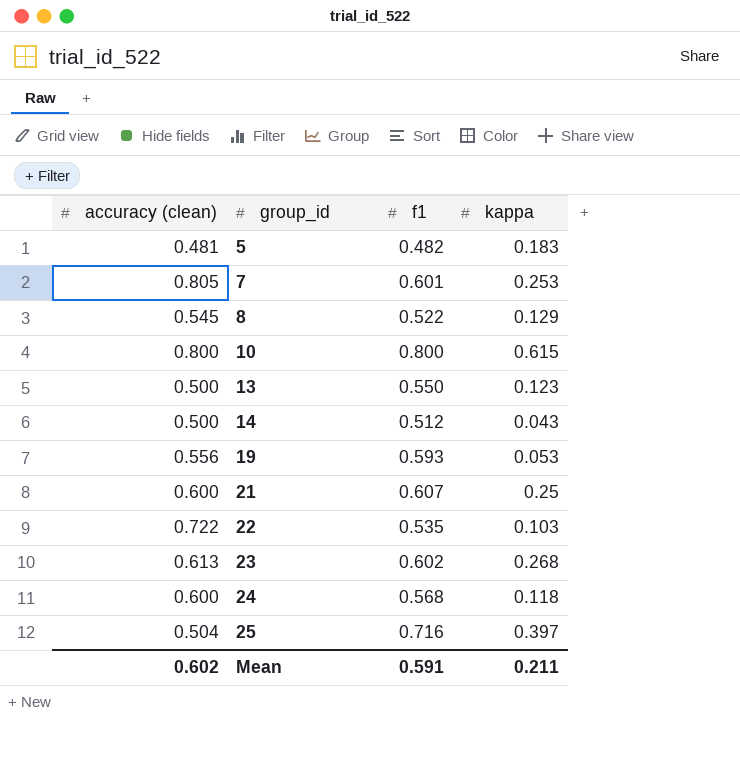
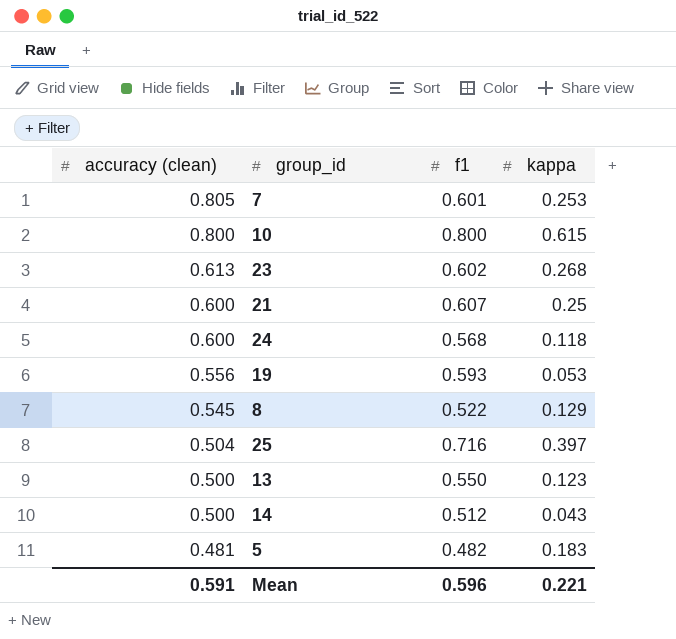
row order: group_id ascending -> accuracy (clean) descending
row 22: 0.722 | 0.535 | 0.103 -> none
Mean | accuracy (clean): 0.602 -> 0.591
Mean | f1: 0.591 -> 0.596
Mean | kappa: 0.211 -> 0.221

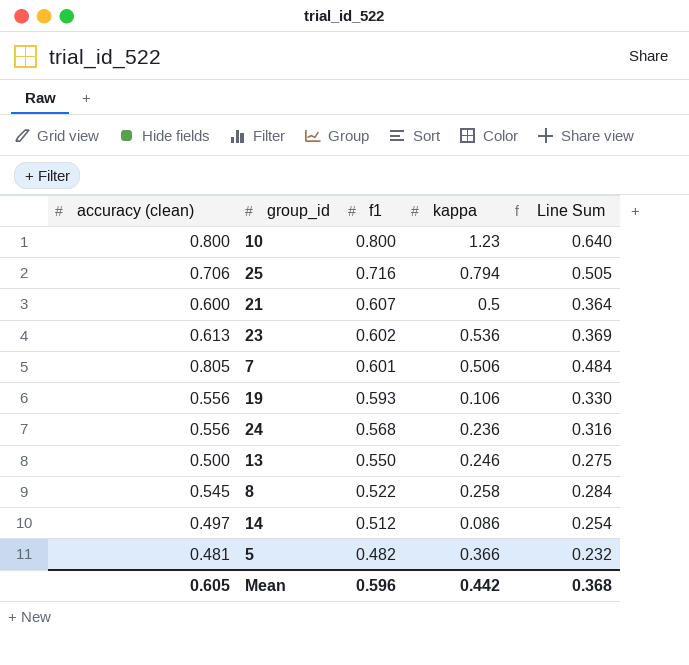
row order: accuracy (clean) descending -> f1 descending
column Line Sum | formula: none -> [accuracy (clean)] * [f1]
10 | kappa: 0.615 -> 1.23
25 | accuracy (clean): 0.504 -> 0.706
25 | kappa: 0.397 -> 0.794
21 | kappa: 0.25 -> 0.5
23 | kappa: 0.268 -> 0.536
7 | kappa: 0.253 -> 0.506
19 | kappa: 0.053 -> 0.106
24 | accuracy (clean): 0.600 -> 0.556
24 | kappa: 0.118 -> 0.236
13 | kappa: 0.123 -> 0.246
8 | kappa: 0.129 -> 0.258
14 | accuracy (clean): 0.500 -> 0.497
14 | kappa: 0.043 -> 0.086
5 | kappa: 0.183 -> 0.366
Mean | accuracy (clean): 0.591 -> 0.605
Mean | kappa: 0.221 -> 0.442

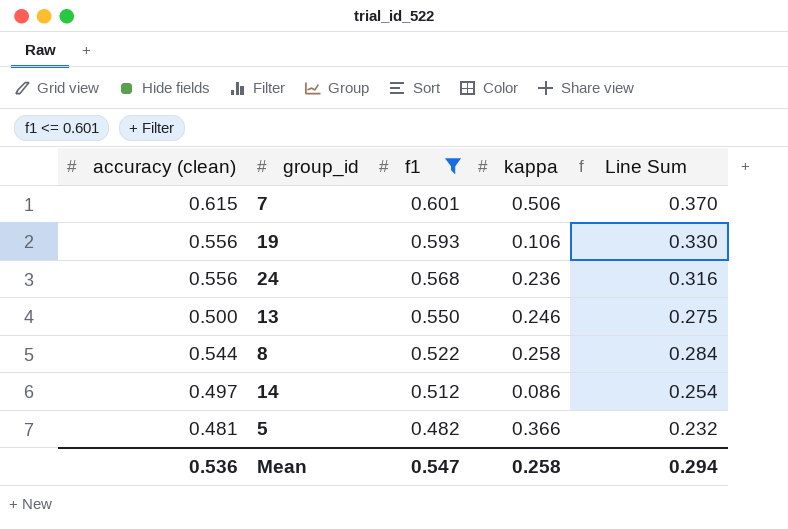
filter: none -> f1 <= 0.601
7 | accuracy (clean): 0.805 -> 0.615
7 | Line Sum: 0.484 -> 0.370
8 | accuracy (clean): 0.545 -> 0.544
Mean | accuracy (clean): 0.605 -> 0.536
Mean | f1: 0.596 -> 0.547
Mean | kappa: 0.442 -> 0.258
Mean | Line Sum: 0.368 -> 0.294

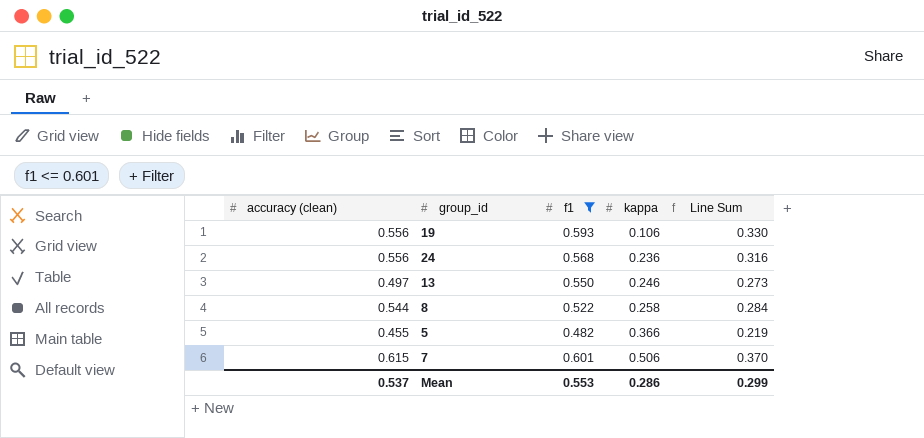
row order: f1 descending -> kappa ascending
row 14: 0.497 | 0.512 | 0.086 | 0.254 -> none
13 | accuracy (clean): 0.500 -> 0.497
13 | Line Sum: 0.275 -> 0.273
5 | accuracy (clean): 0.481 -> 0.455
5 | Line Sum: 0.232 -> 0.219
Mean | accuracy (clean): 0.536 -> 0.537
Mean | f1: 0.547 -> 0.553
Mean | kappa: 0.258 -> 0.286
Mean | Line Sum: 0.294 -> 0.299

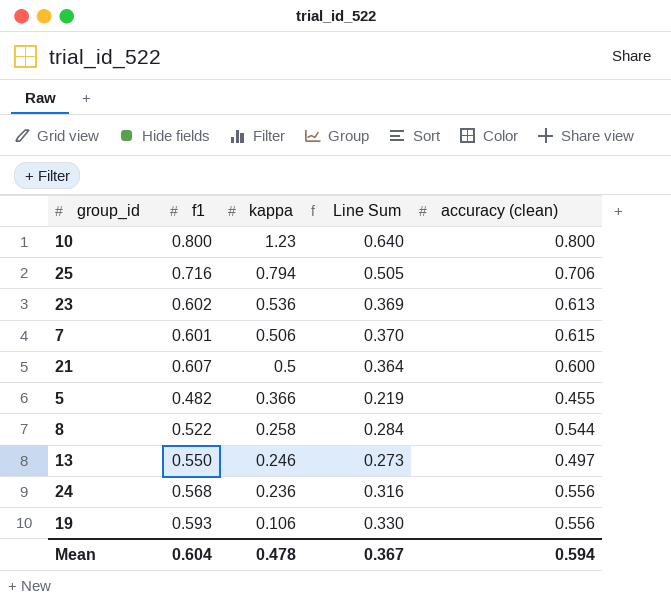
filter: f1 <= 0.601 -> none
row order: kappa ascending -> kappa descending
column accuracy (clean) | position: 1 -> 5
Mean | f1: 0.553 -> 0.604
Mean | kappa: 0.286 -> 0.478
Mean | Line Sum: 0.299 -> 0.367
Mean | accuracy (clean): 0.537 -> 0.594

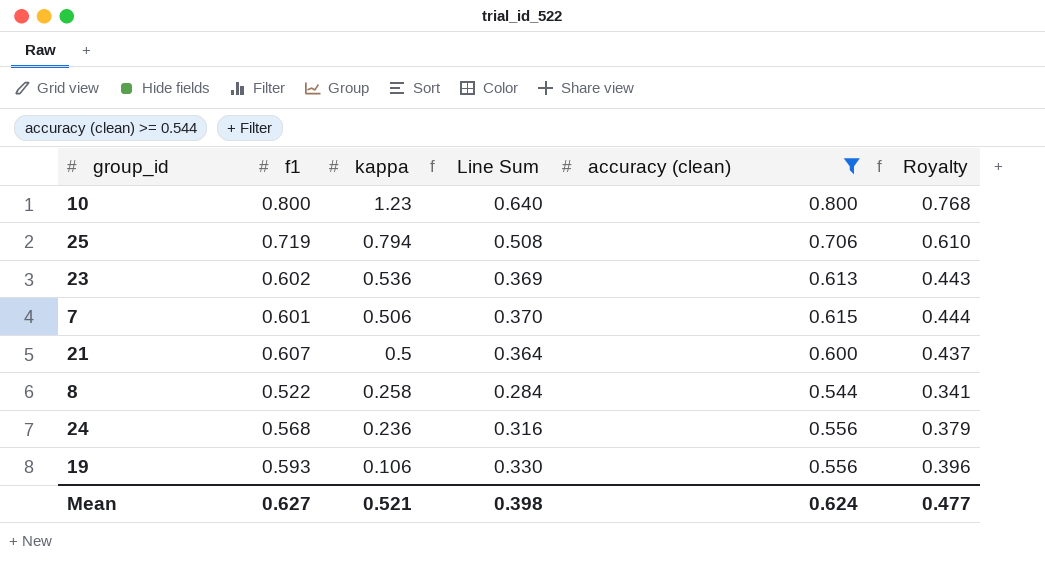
filter: none -> accuracy (clean) >= 0.544
column Royalty | formula: none -> [Line Sum] * 1.2
25 | f1: 0.716 -> 0.719
25 | Line Sum: 0.505 -> 0.508
Mean | f1: 0.604 -> 0.627
Mean | kappa: 0.478 -> 0.521
Mean | Line Sum: 0.367 -> 0.398
Mean | accuracy (clean): 0.594 -> 0.624

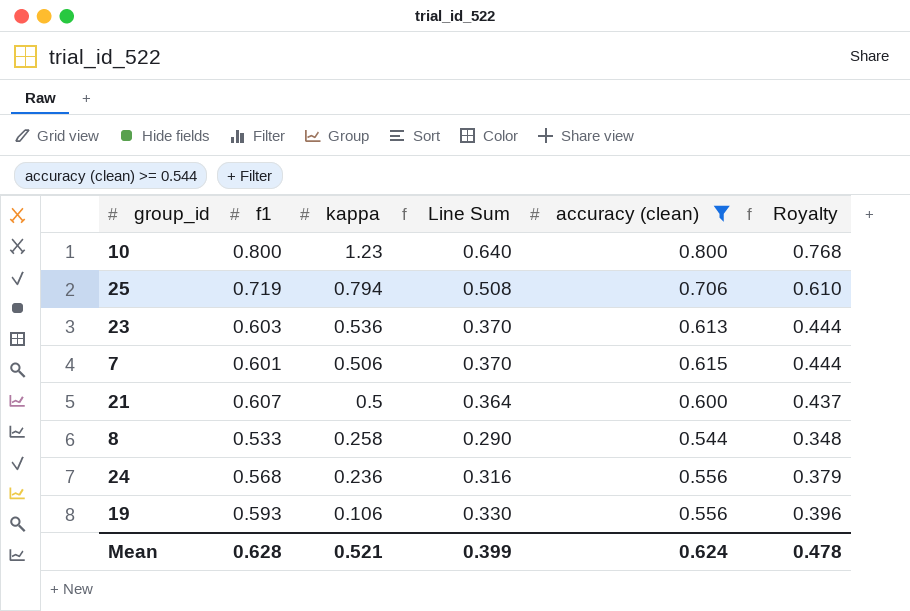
23 | f1: 0.602 -> 0.603
23 | Line Sum: 0.369 -> 0.370
23 | Royalty: 0.443 -> 0.444
8 | f1: 0.522 -> 0.533
8 | Line Sum: 0.284 -> 0.290
8 | Royalty: 0.341 -> 0.348
Mean | f1: 0.627 -> 0.628
Mean | Line Sum: 0.398 -> 0.399
Mean | Royalty: 0.477 -> 0.478

